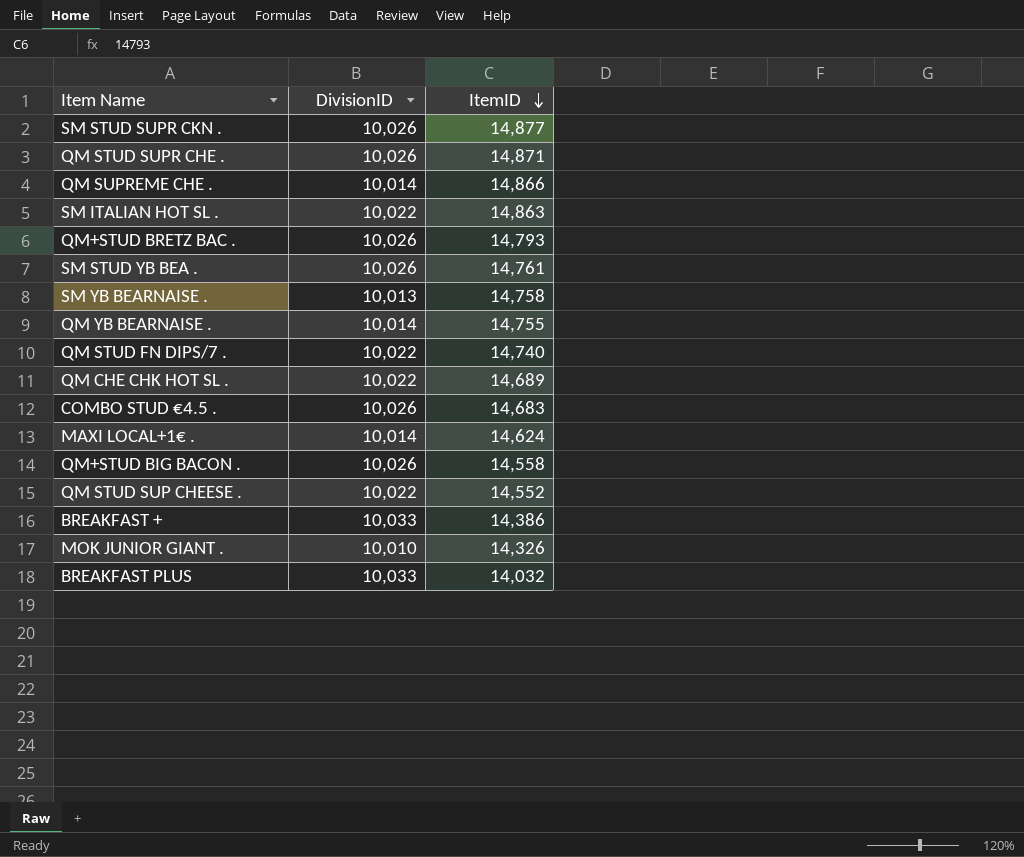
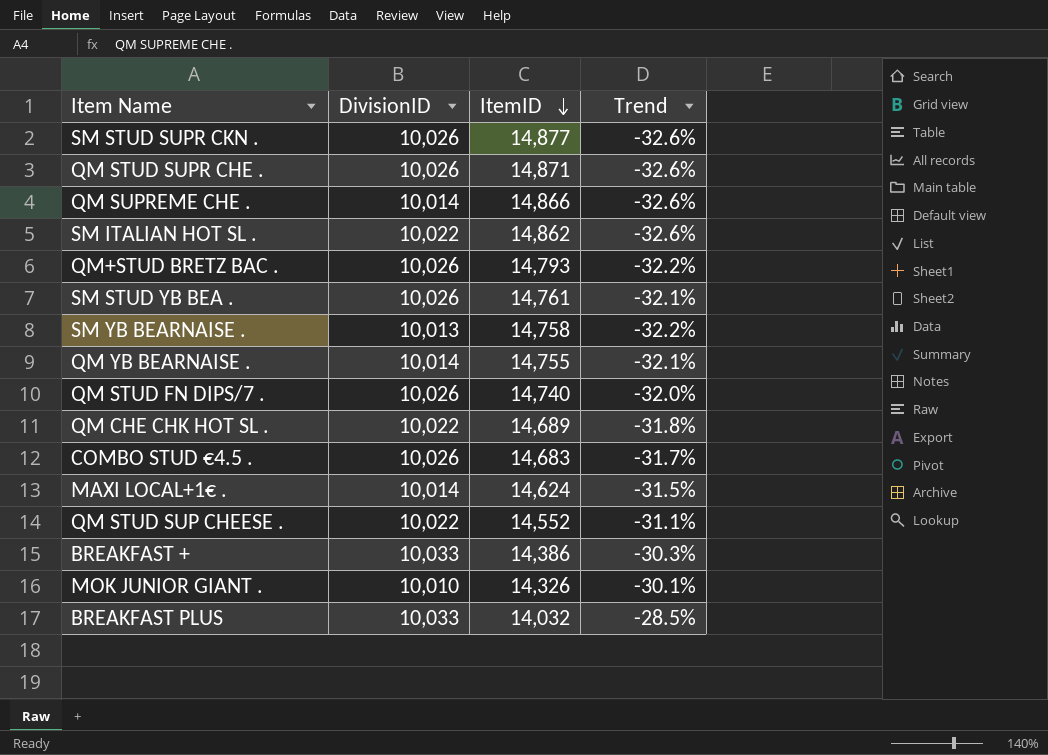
column Trend | formula: none -> ([DivisionID] - [ItemID]) / [ItemID]
row QM+STUD BIG BACON .: 10,026 | 14,558 -> none
SM ITALIAN HOT SL . | ItemID: 14,863 -> 14,862
QM STUD FN DIPS/7 . | DivisionID: 10,022 -> 10,026

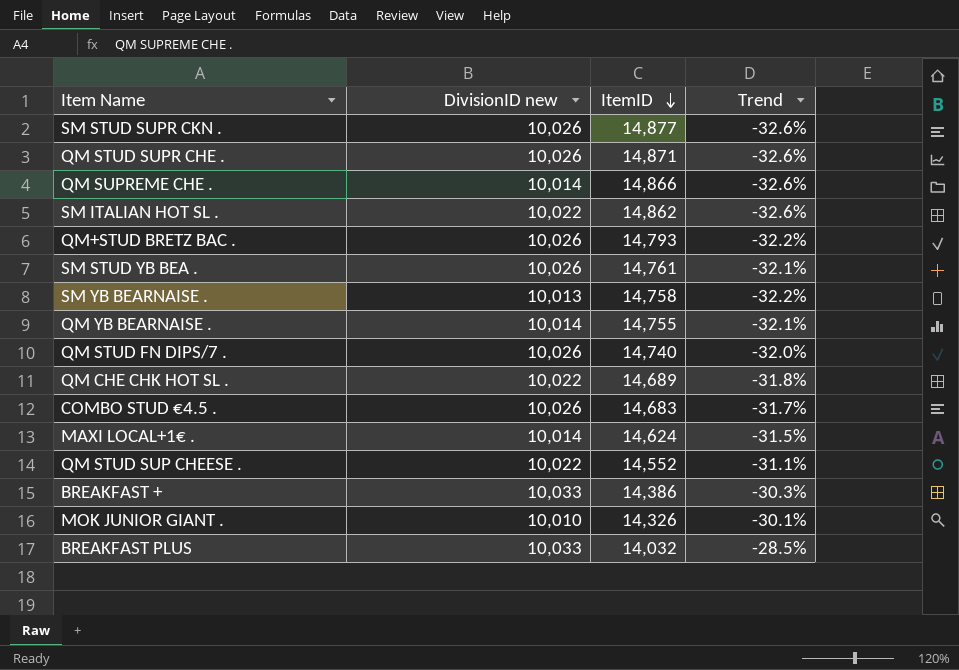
column name: DivisionID -> DivisionID new

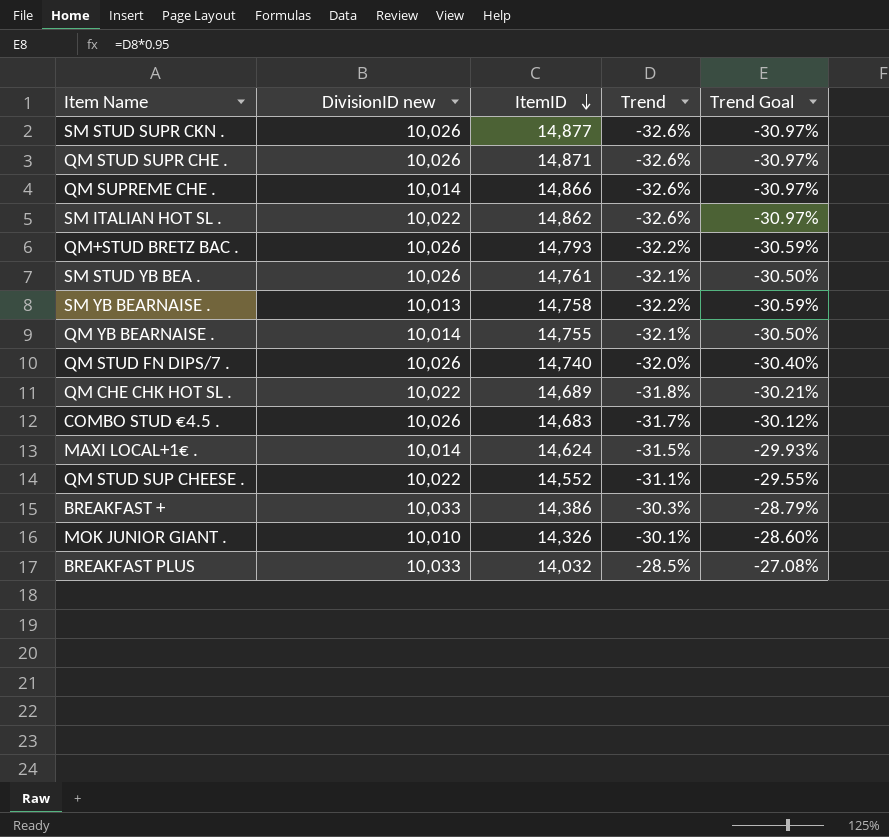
column Trend Goal | formula: none -> [Trend] * 0.95

